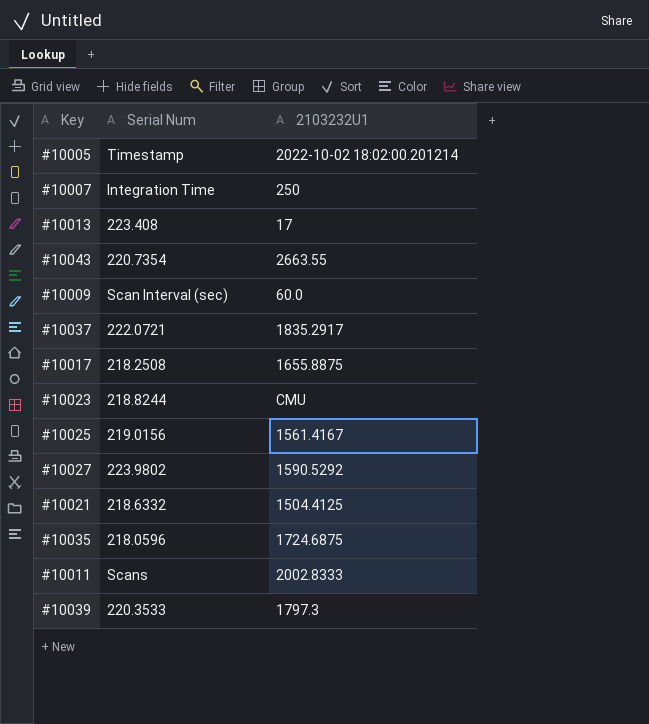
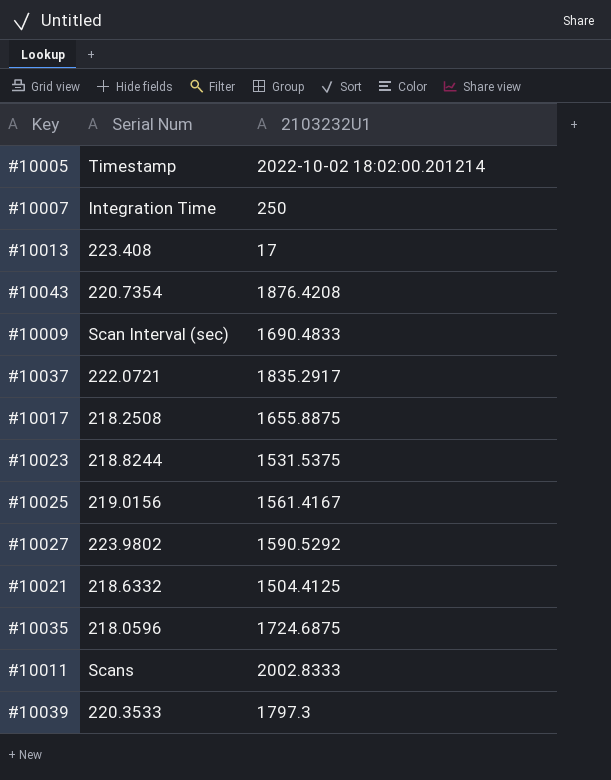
#10043 | 2103232U1: 2663.55 -> 1876.4208
#10009 | 2103232U1: 60.0 -> 1690.4833
#10023 | 2103232U1: CMU -> 1531.5375

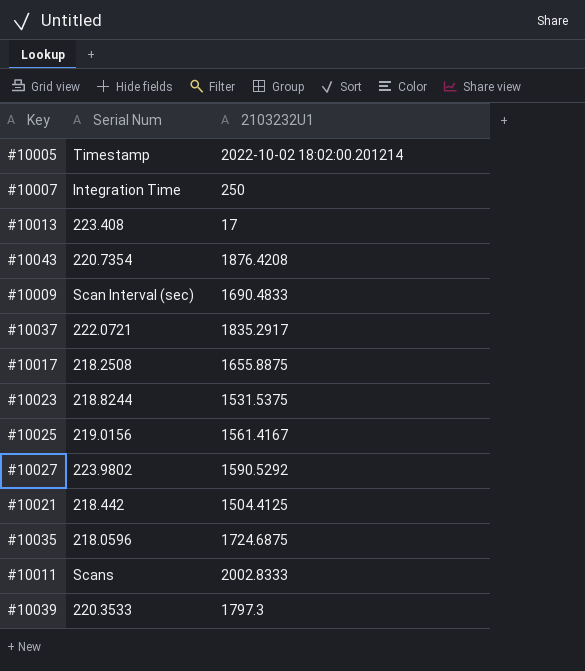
#10021 | Serial Num: 218.6332 -> 218.442

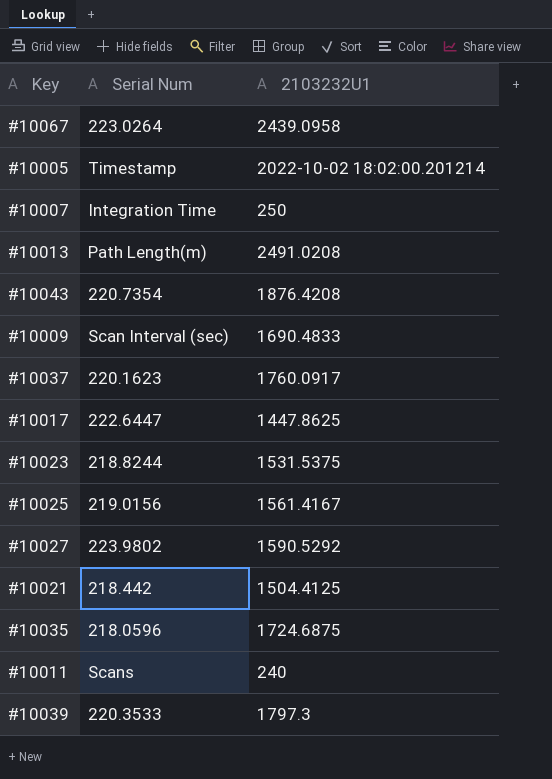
row #10067: none -> 223.0264 | 2439.0958
#10013 | Serial Num: 223.408 -> Path Length(m)
#10013 | 2103232U1: 17 -> 2491.0208
#10037 | Serial Num: 222.0721 -> 220.1623
#10037 | 2103232U1: 1835.2917 -> 1760.0917
#10017 | Serial Num: 218.2508 -> 222.6447
#10017 | 2103232U1: 1655.8875 -> 1447.8625
#10011 | 2103232U1: 2002.8333 -> 240

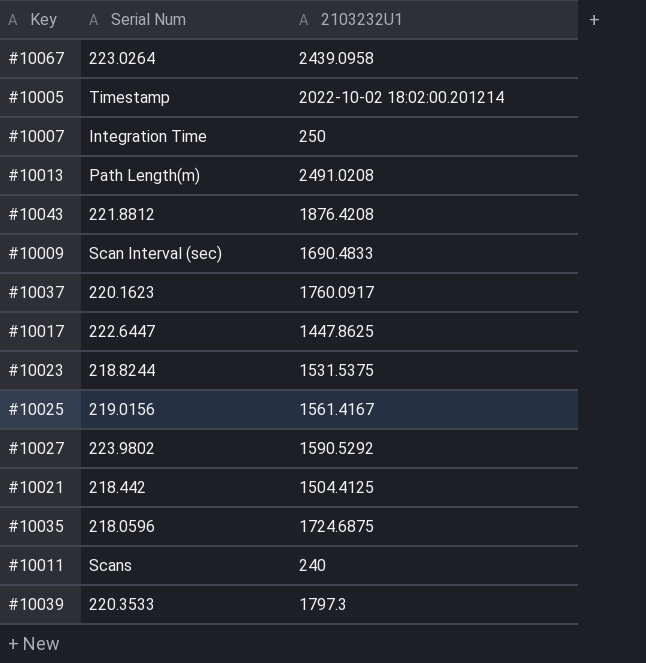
#10043 | Serial Num: 220.7354 -> 221.8812

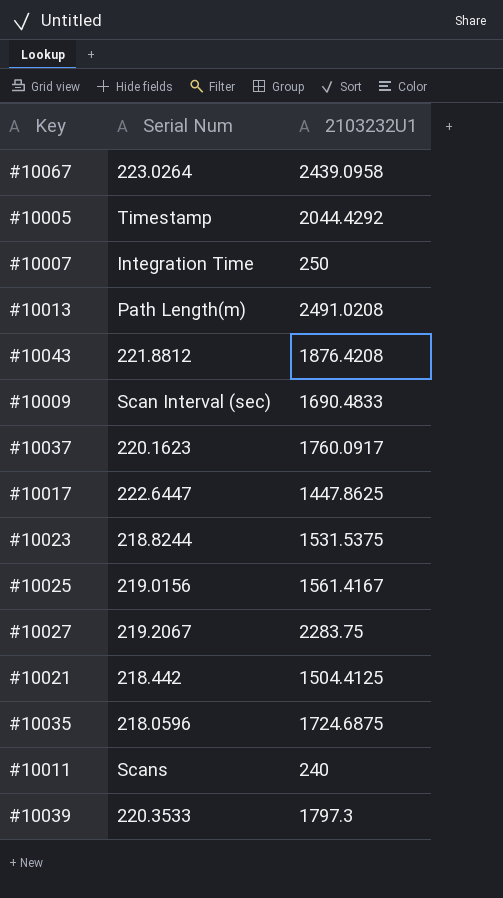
#10005 | 2103232U1: 2022-10-02 18:02:00.201214 -> 2044.4292
#10027 | Serial Num: 223.9802 -> 219.2067
#10027 | 2103232U1: 1590.5292 -> 2283.75

